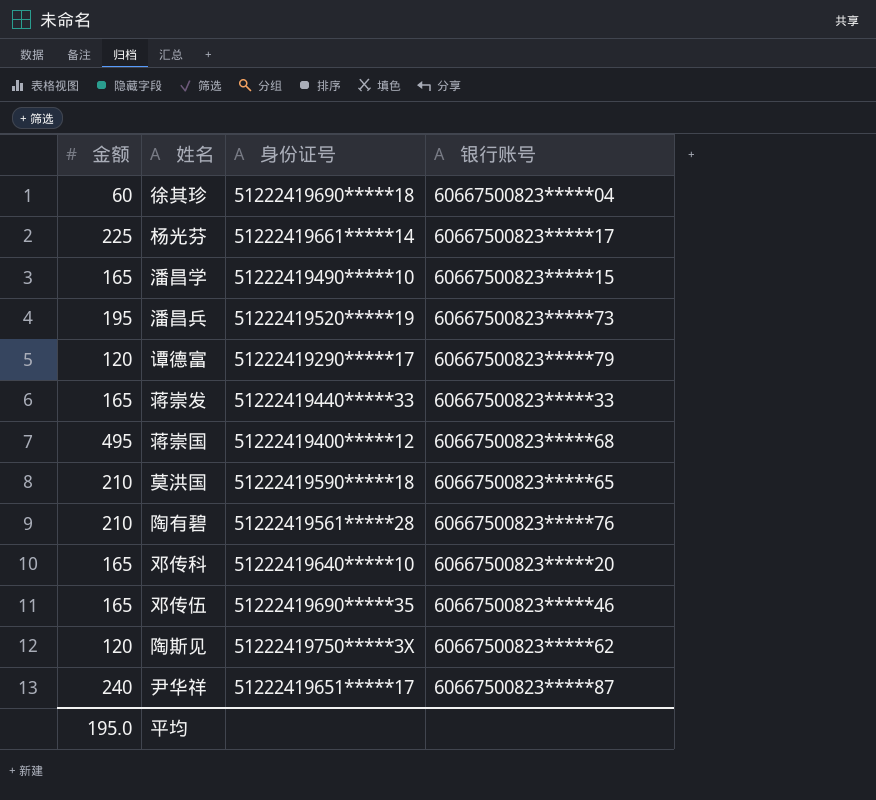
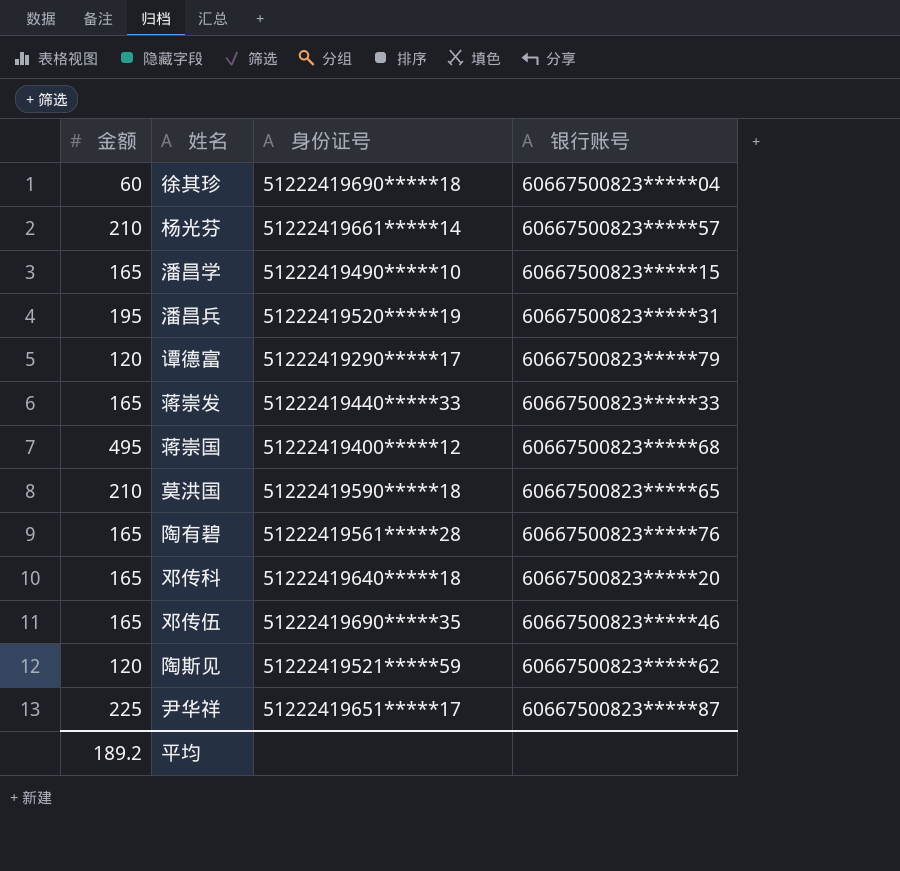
杨光芬 | 金额: 225 -> 210
杨光芬 | 银行账号: 60667500823*****17 -> 60667500823*****57
潘昌兵 | 银行账号: 60667500823*****73 -> 60667500823*****31
陶有碧 | 金额: 210 -> 165
邓传科 | 身份证号: 51222419640*****10 -> 51222419640*****18
陶斯见 | 身份证号: 51222419750*****3X -> 51222419521*****59
尹华祥 | 金额: 240 -> 225
平均 | 金额: 195.0 -> 189.2

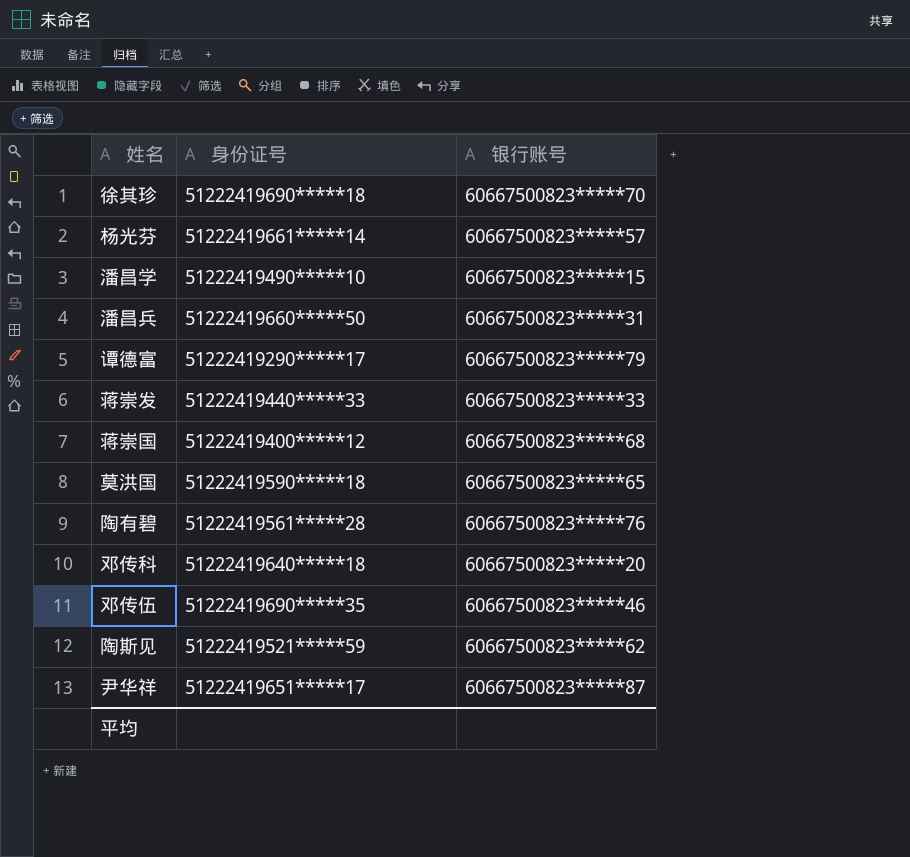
column 金额 | position: 1 -> none
徐其珍 | 银行账号: 60667500823*****04 -> 60667500823*****70
潘昌兵 | 身份证号: 51222419520*****19 -> 51222419660*****50

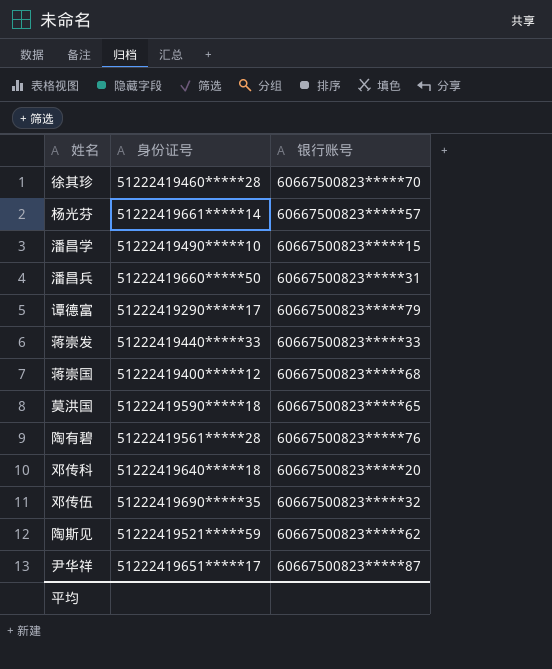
徐其珍 | 身份证号: 51222419690*****18 -> 51222419460*****28
邓传伍 | 银行账号: 60667500823*****46 -> 60667500823*****32

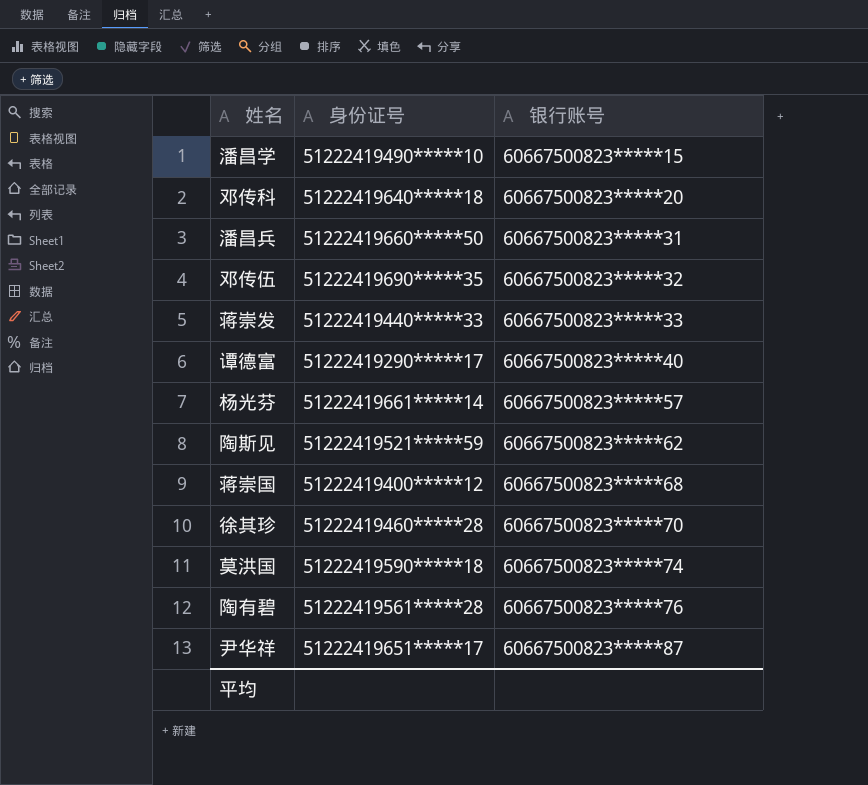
row order: none -> 银行账号 ascending
谭德富 | 银行账号: 60667500823*****79 -> 60667500823*****40
莫洪国 | 银行账号: 60667500823*****65 -> 60667500823*****74

